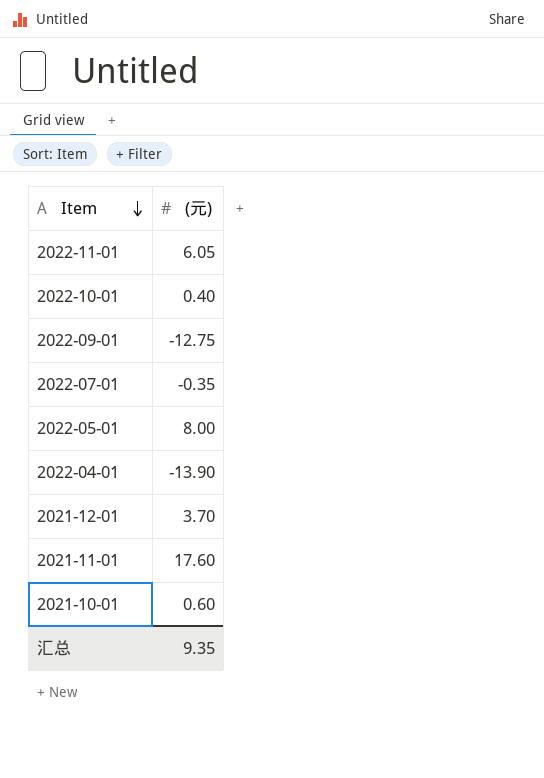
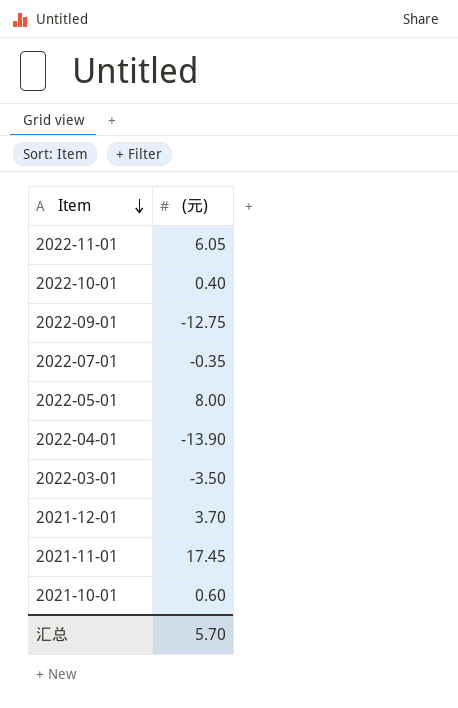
row 2022-03-01: none -> -3.50
2021-11-01 | (元): 17.60 -> 17.45
汇总 | (元): 9.35 -> 5.70

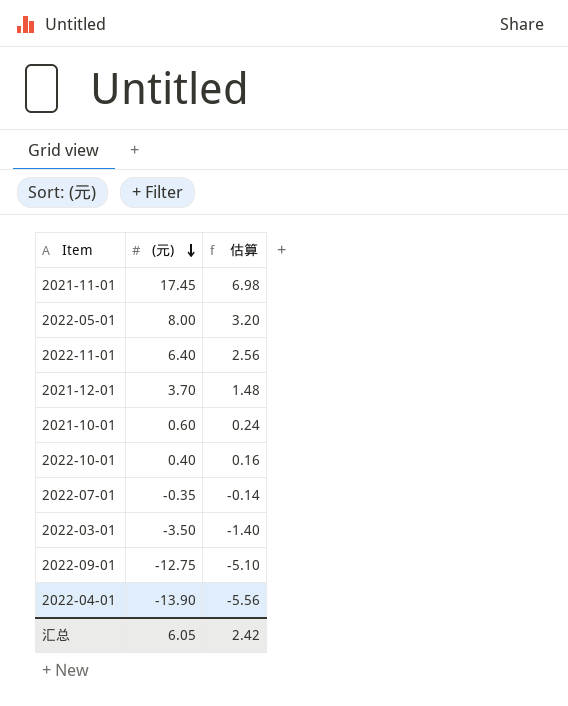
row order: Item descending -> (元) descending
column 估算 | formula: none -> [(元)] * 0.4
2022-11-01 | (元): 6.05 -> 6.40
汇总 | (元): 5.70 -> 6.05

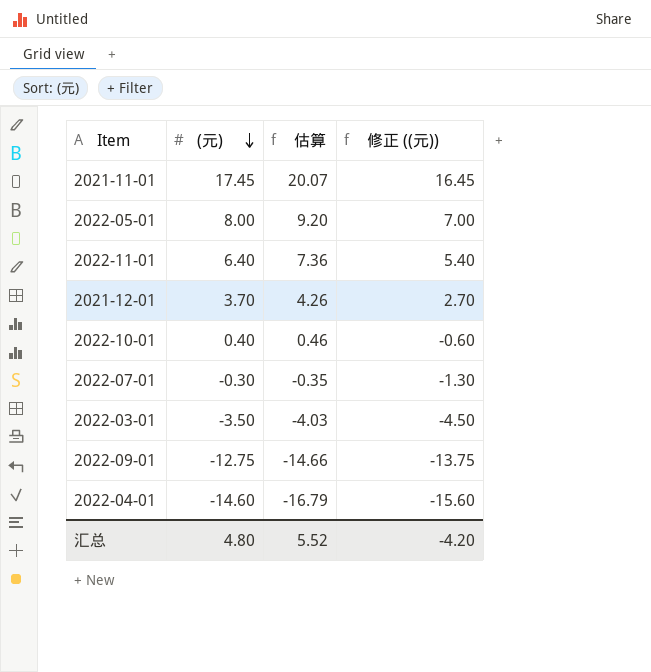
column 估算 | formula: [(元)] * 0.4 -> [(元)] * 1.15
column 修正 ((元)) | formula: none -> [(元)] - 1
row 2021-10-01: 0.60 | 0.24 -> none
2022-07-01 | (元): -0.35 -> -0.30
2022-04-01 | (元): -13.90 -> -14.60
汇总 | (元): 6.05 -> 4.80
汇总 | 估算: 2.42 -> 5.52

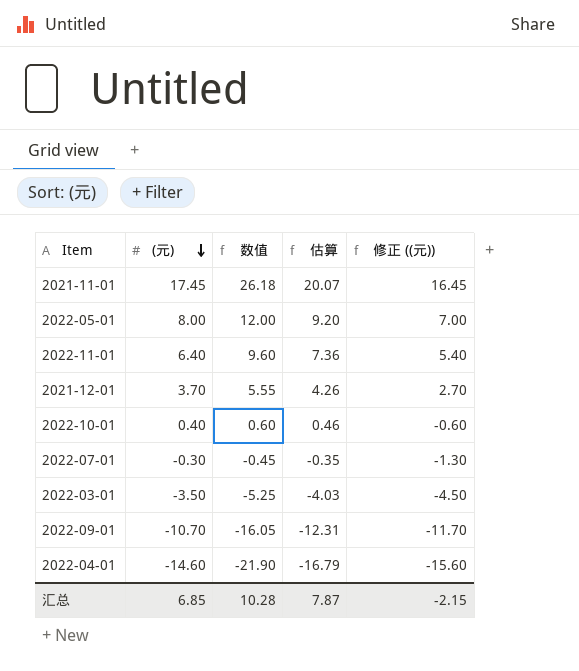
column 数值 | formula: none -> [(元)] * 1.5
2022-09-01 | (元): -12.75 -> -10.70
2022-09-01 | 估算: -14.66 -> -12.31
2022-09-01 | 修正 ((元)): -13.75 -> -11.70
汇总 | (元): 4.80 -> 6.85
汇总 | 估算: 5.52 -> 7.87
汇总 | 修正 ((元)): -4.20 -> -2.15

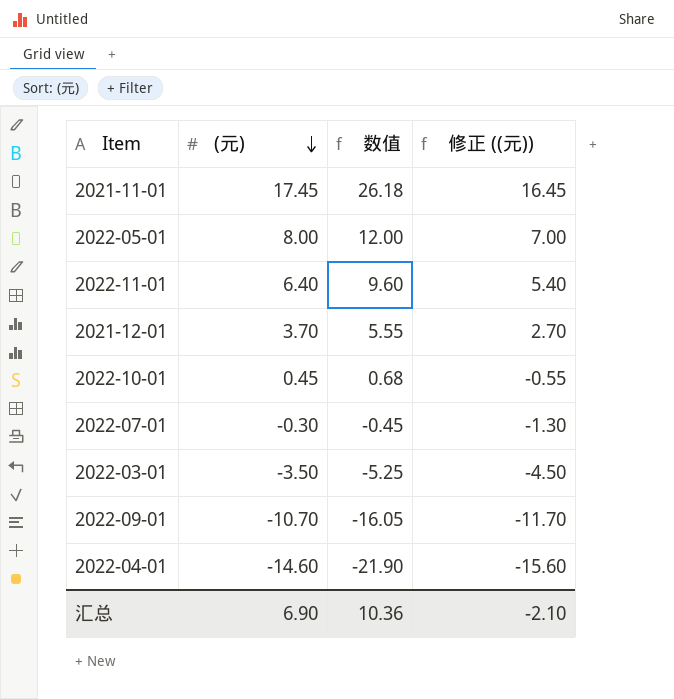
column 估算 | formula: [(元)] * 1.15 -> none
2022-10-01 | (元): 0.40 -> 0.45
2022-10-01 | 数值: 0.60 -> 0.68
2022-10-01 | 修正 ((元)): -0.60 -> -0.55
汇总 | (元): 6.85 -> 6.90
汇总 | 数值: 10.28 -> 10.36
汇总 | 修正 ((元)): -2.15 -> -2.10

